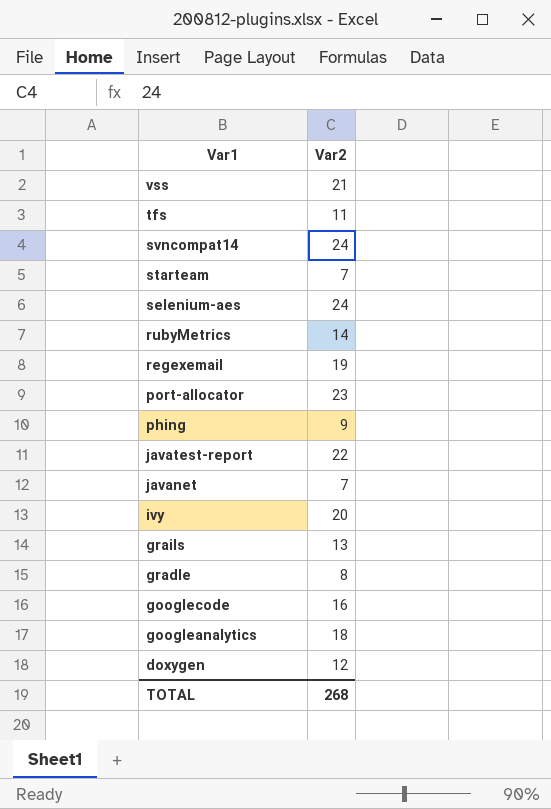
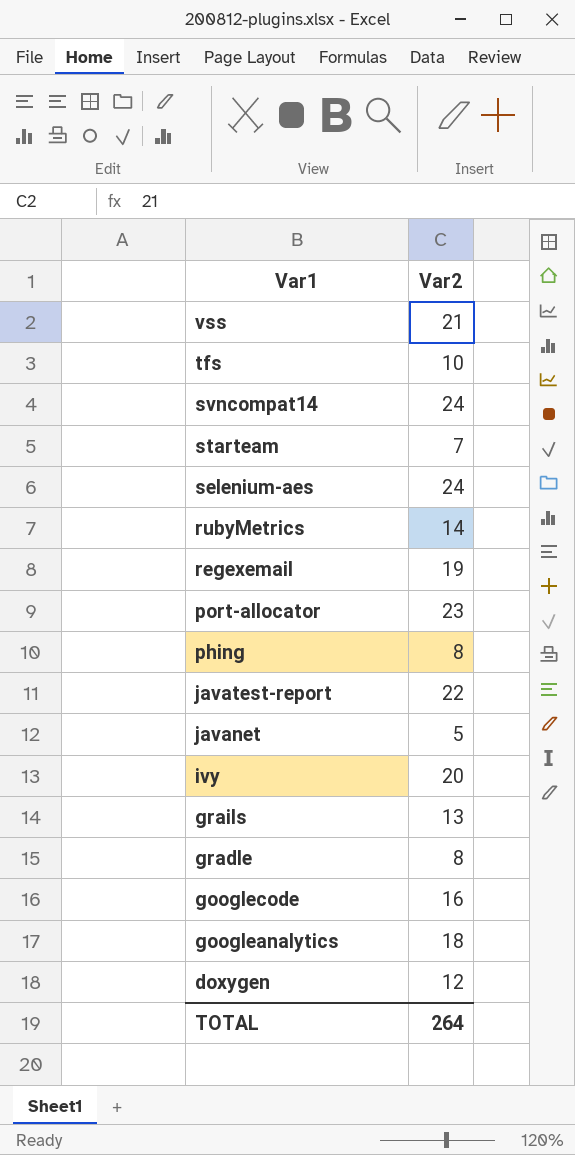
tfs | Var2: 11 -> 10
phing | Var2: 9 -> 8
javanet | Var2: 7 -> 5
TOTAL | Var2: 268 -> 264

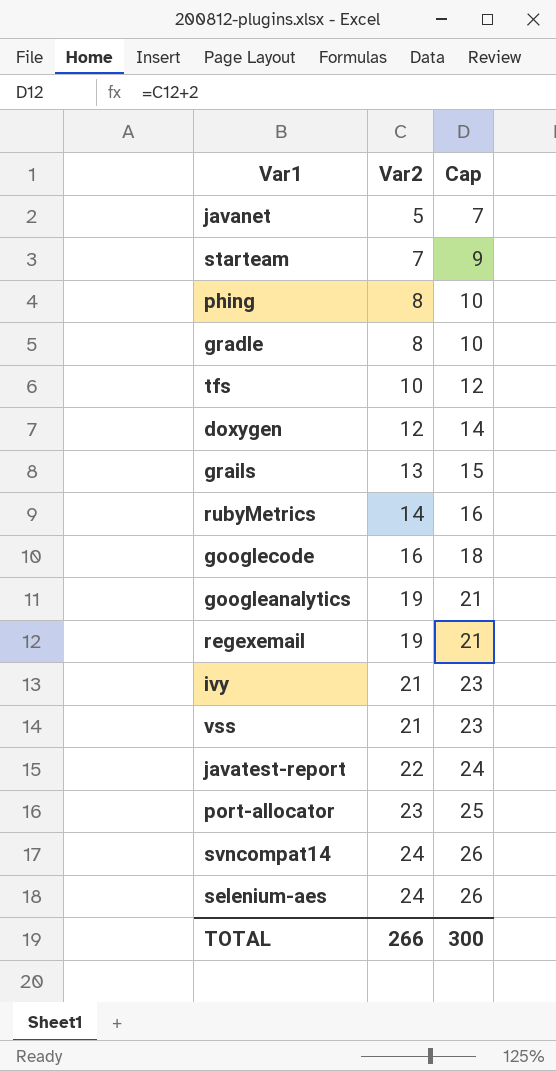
row order: Var1 descending -> Var2 ascending
column Cap | formula: none -> [Var2] + 2
googleanalytics | Var2: 18 -> 19
ivy | Var2: 20 -> 21
TOTAL | Var2: 264 -> 266

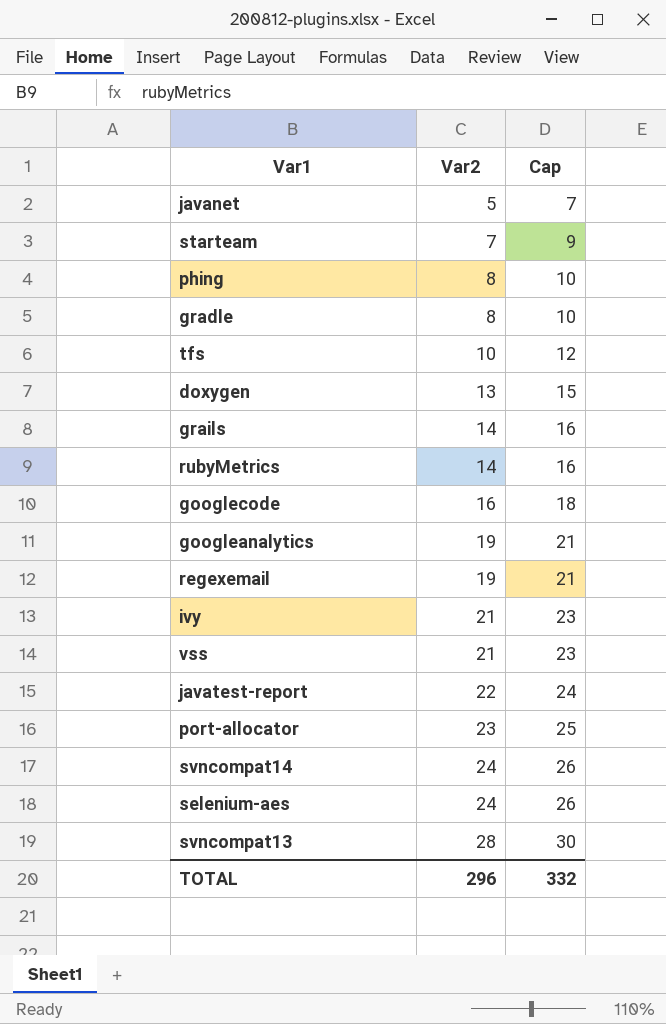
doxygen | Var2: 12 -> 13
doxygen | Cap: 14 -> 15
grails | Var2: 13 -> 14
grails | Cap: 15 -> 16
row svncompat13: none -> 28 | 30
TOTAL | Var2: 266 -> 296
TOTAL | Cap: 300 -> 332

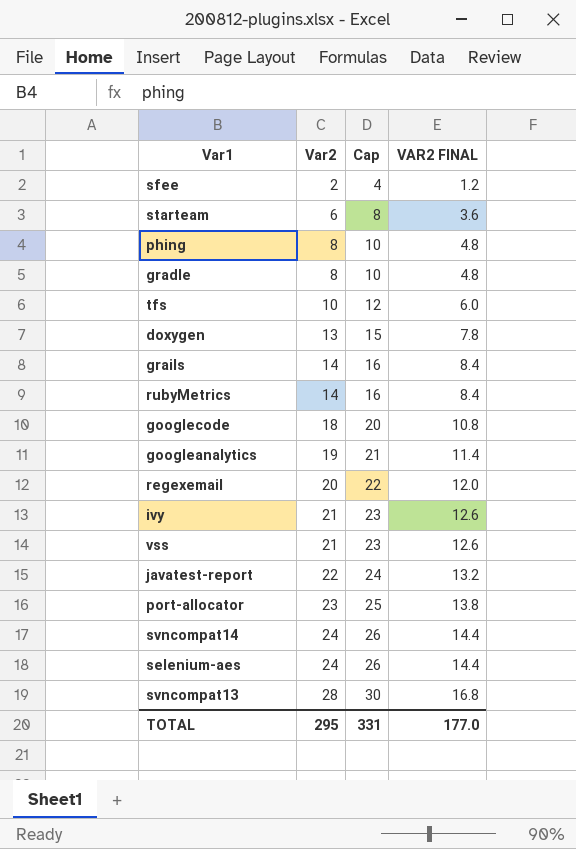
column VAR2 FINAL | formula: none -> [Var2] * 0.6
row javanet: 5 | 7 -> none
row sfee: none -> 2 | 4 | 1.2
starteam | Var2: 7 -> 6
starteam | Cap: 9 -> 8
googlecode | Var2: 16 -> 18
googlecode | Cap: 18 -> 20
regexemail | Var2: 19 -> 20
regexemail | Cap: 21 -> 22
TOTAL | Var2: 296 -> 295
TOTAL | Cap: 332 -> 331

